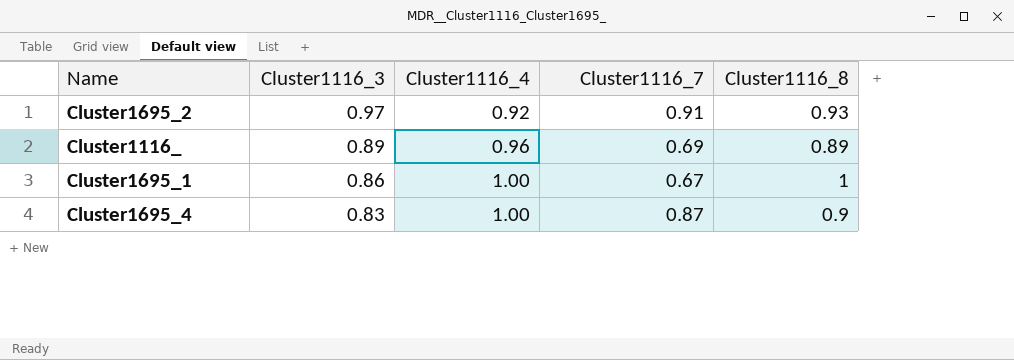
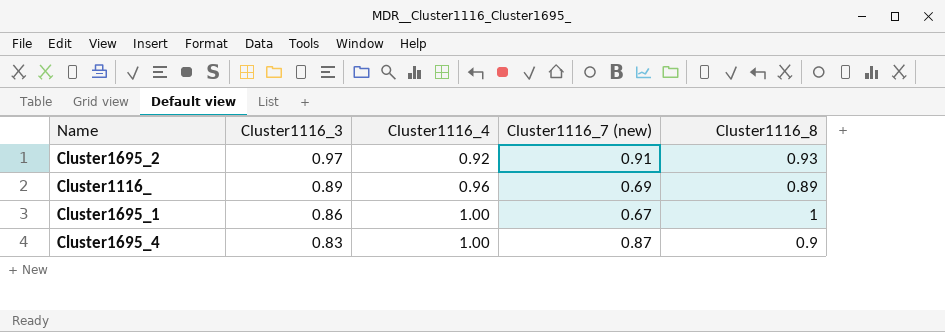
column name: Cluster1116_7 -> Cluster1116_7 (new)

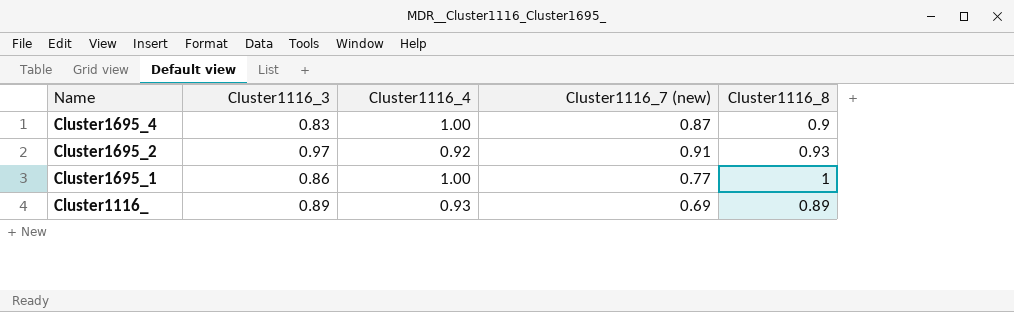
row order: Cluster1116_3 descending -> Name descending
Cluster1695_1 | Cluster1116_7 (new): 0.67 -> 0.77
Cluster1116_ | Cluster1116_4: 0.96 -> 0.93

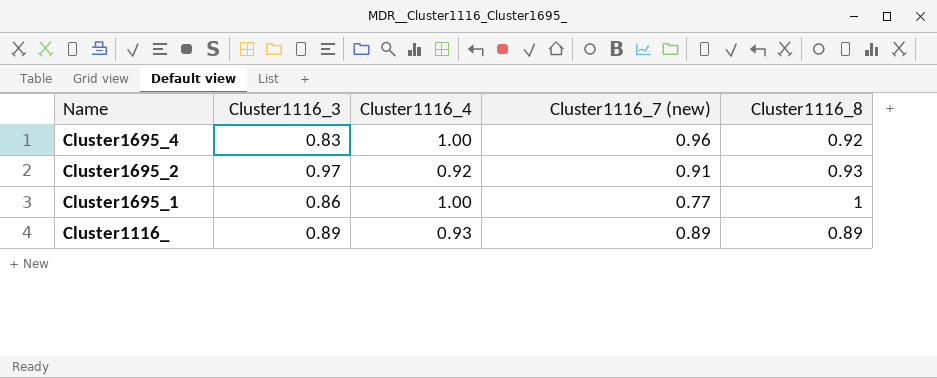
Cluster1695_4 | Cluster1116_7 (new): 0.87 -> 0.96
Cluster1695_4 | Cluster1116_8: 0.9 -> 0.92
Cluster1116_ | Cluster1116_7 (new): 0.69 -> 0.89

